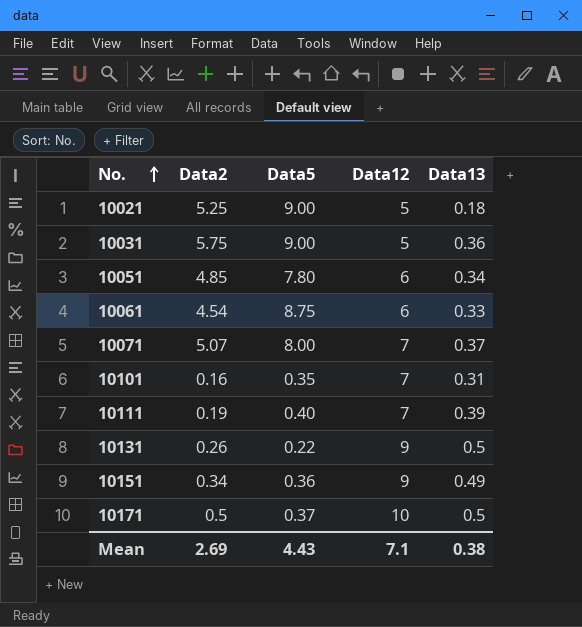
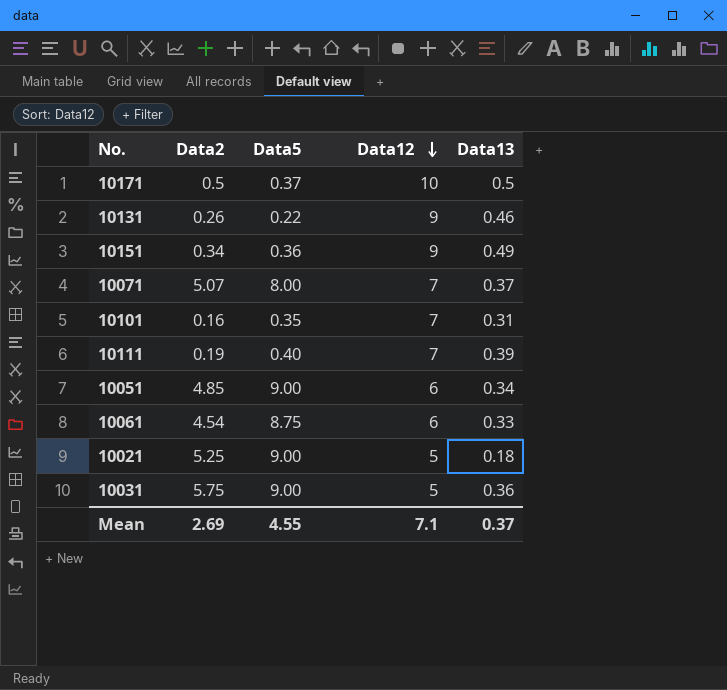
row order: No. ascending -> Data12 descending
10131 | Data13: 0.5 -> 0.46
10051 | Data5: 7.80 -> 9.00
Mean | Data5: 4.43 -> 4.55
Mean | Data13: 0.38 -> 0.37

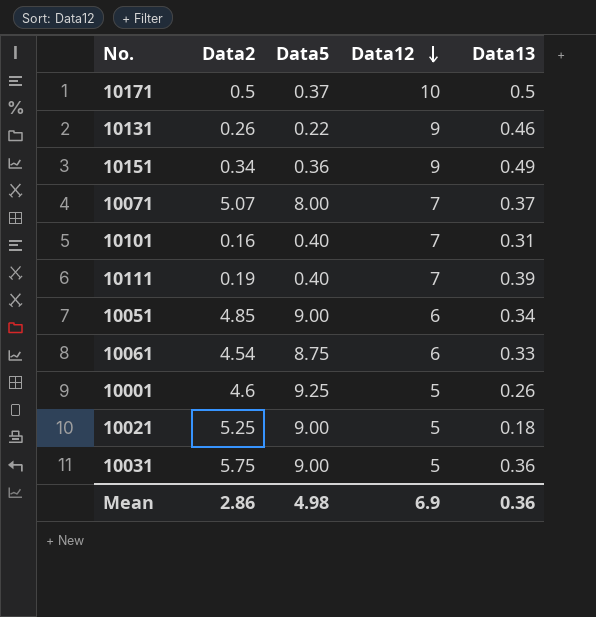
10101 | Data5: 0.35 -> 0.40
row 10001: none -> 4.6 | 9.25 | 5 | 0.26
Mean | Data2: 2.69 -> 2.86
Mean | Data5: 4.55 -> 4.98
Mean | Data12: 7.1 -> 6.9
Mean | Data13: 0.37 -> 0.36

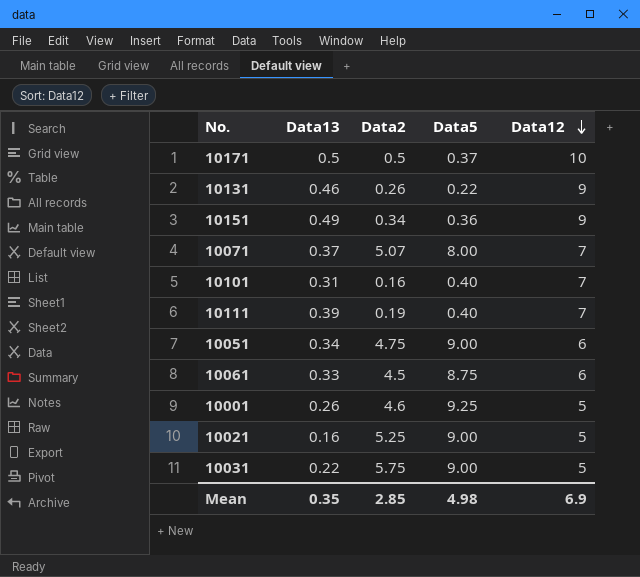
column Data13 | position: 5 -> 2
10051 | Data2: 4.85 -> 4.75
10061 | Data2: 4.54 -> 4.5
10021 | Data13: 0.18 -> 0.16
10031 | Data13: 0.36 -> 0.22
Mean | Data13: 0.36 -> 0.35
Mean | Data2: 2.86 -> 2.85

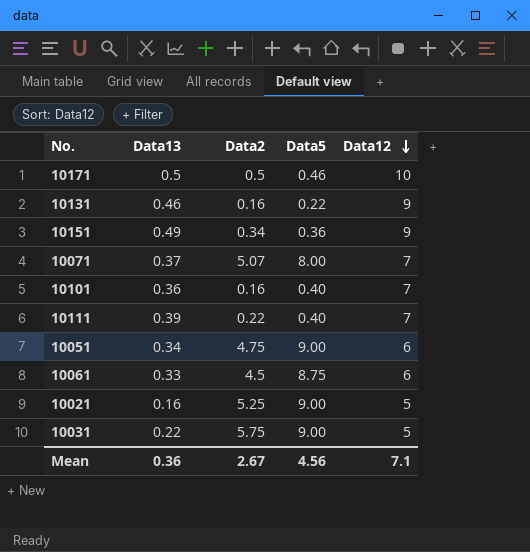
row 10001: 0.26 | 4.6 | 9.25 | 5 -> none
10171 | Data5: 0.37 -> 0.46
10131 | Data2: 0.26 -> 0.16
10101 | Data13: 0.31 -> 0.36
10111 | Data2: 0.19 -> 0.22
Mean | Data13: 0.35 -> 0.36
Mean | Data2: 2.85 -> 2.67
Mean | Data5: 4.98 -> 4.56
Mean | Data12: 6.9 -> 7.1

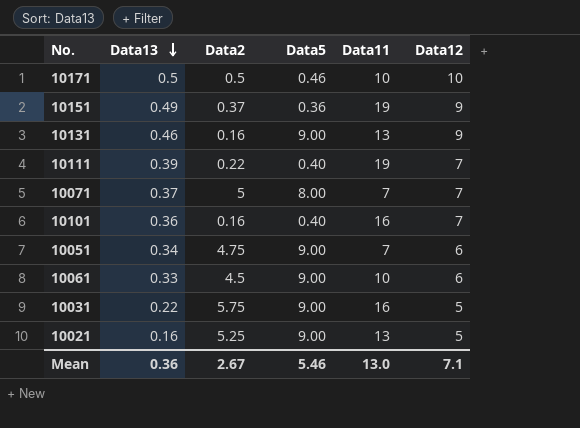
row order: Data12 descending -> Data13 descending
column Data11 | position: none -> 5
10151 | Data2: 0.34 -> 0.37
10131 | Data5: 0.22 -> 9.00
10071 | Data2: 5.07 -> 5
10061 | Data5: 8.75 -> 9.00
Mean | Data5: 4.56 -> 5.46

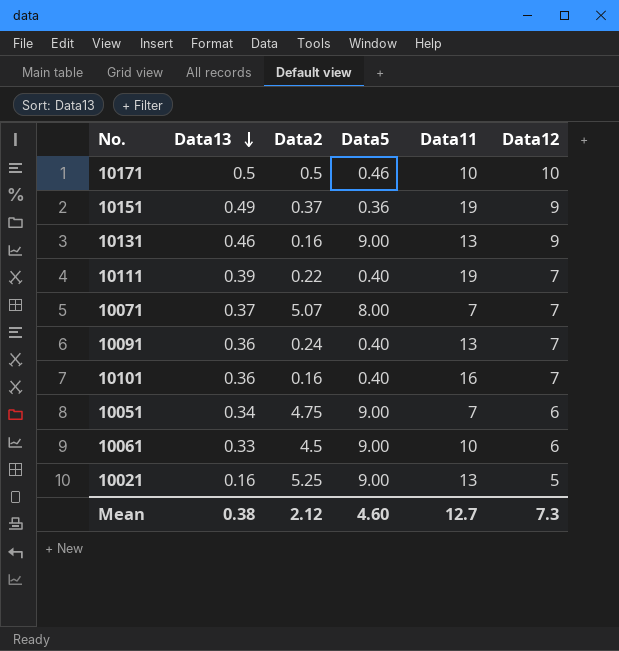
row 10031: 0.22 | 5.75 | 9.00 | 16 | 5 -> none
10071 | Data2: 5 -> 5.07
row 10091: none -> 0.36 | 0.24 | 0.40 | 13 | 7
Mean | Data13: 0.36 -> 0.38
Mean | Data2: 2.67 -> 2.12
Mean | Data5: 5.46 -> 4.60
Mean | Data11: 13.0 -> 12.7
Mean | Data12: 7.1 -> 7.3

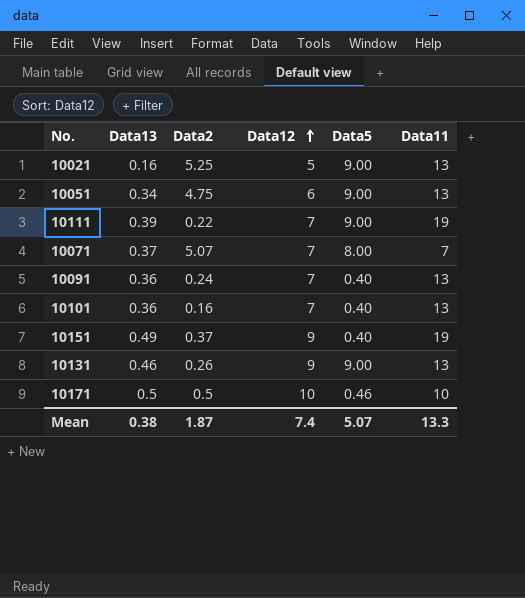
row order: Data13 descending -> Data12 ascending
column Data12 | position: 6 -> 4
row 10061: 0.33 | 4.5 | 9.00 | 10 | 6 -> none
10051 | Data11: 7 -> 13
10111 | Data5: 0.40 -> 9.00
10101 | Data11: 16 -> 13
10151 | Data5: 0.36 -> 0.40
10131 | Data2: 0.16 -> 0.26
Mean | Data2: 2.12 -> 1.87
Mean | Data12: 7.3 -> 7.4
Mean | Data5: 4.60 -> 5.07
Mean | Data11: 12.7 -> 13.3

